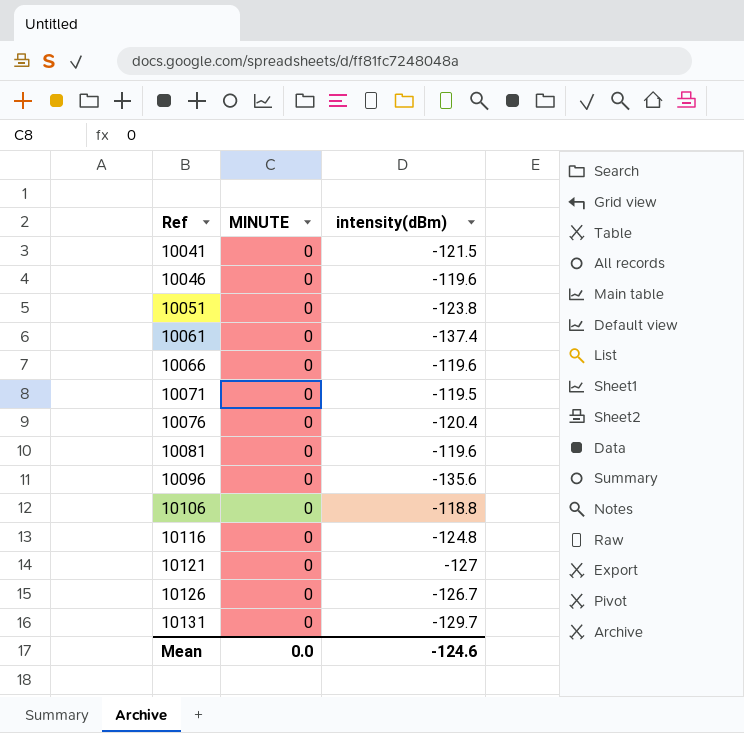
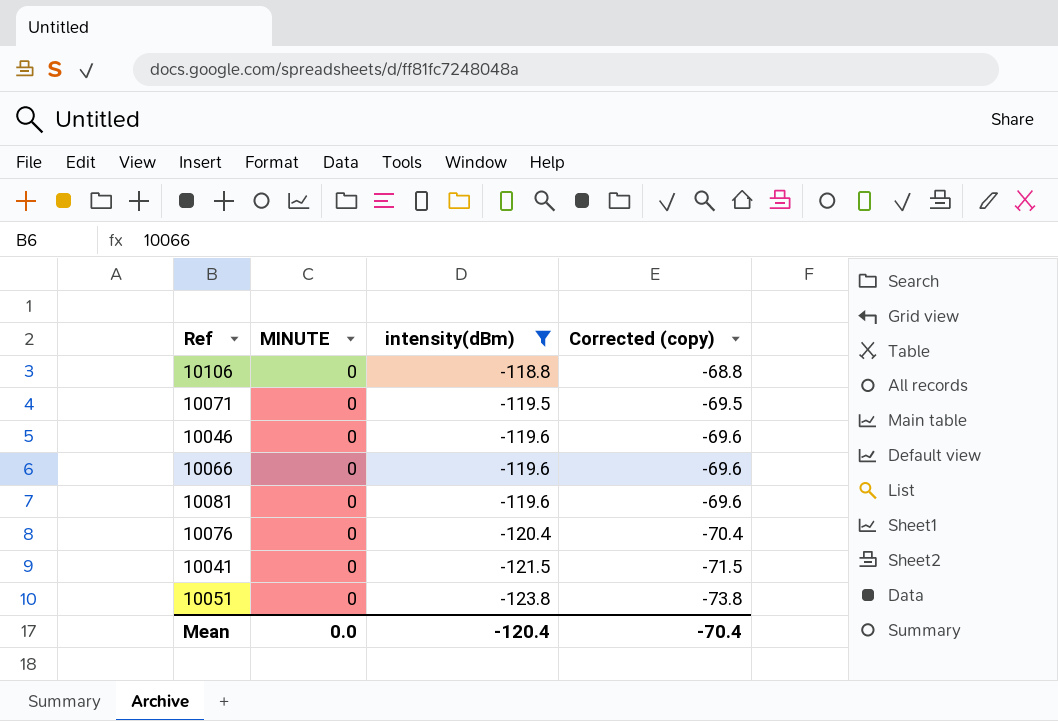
filter: none -> intensity(dBm) >= -123.8
row order: Ref ascending -> intensity(dBm) descending
column Corrected (copy) | formula: none -> [intensity(dBm)] + 50
Mean | intensity(dBm): -124.6 -> -120.4

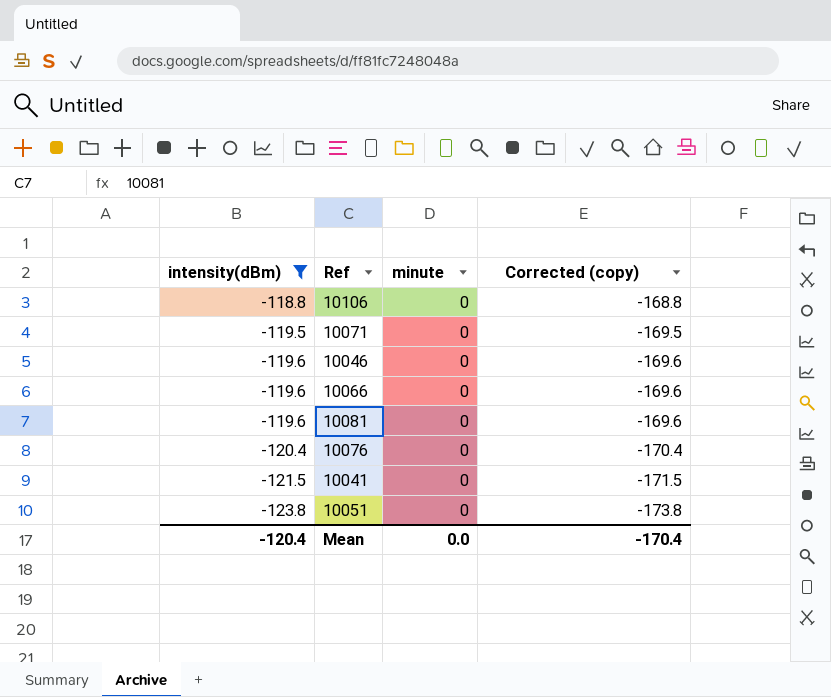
column intensity(dBm) | position: 3 -> 1
column name: MINUTE -> minute
column Corrected (copy) | formula: [intensity(dBm)] + 50 -> [intensity(dBm)] - 50
Mean | Corrected (copy): -70.4 -> -170.4

